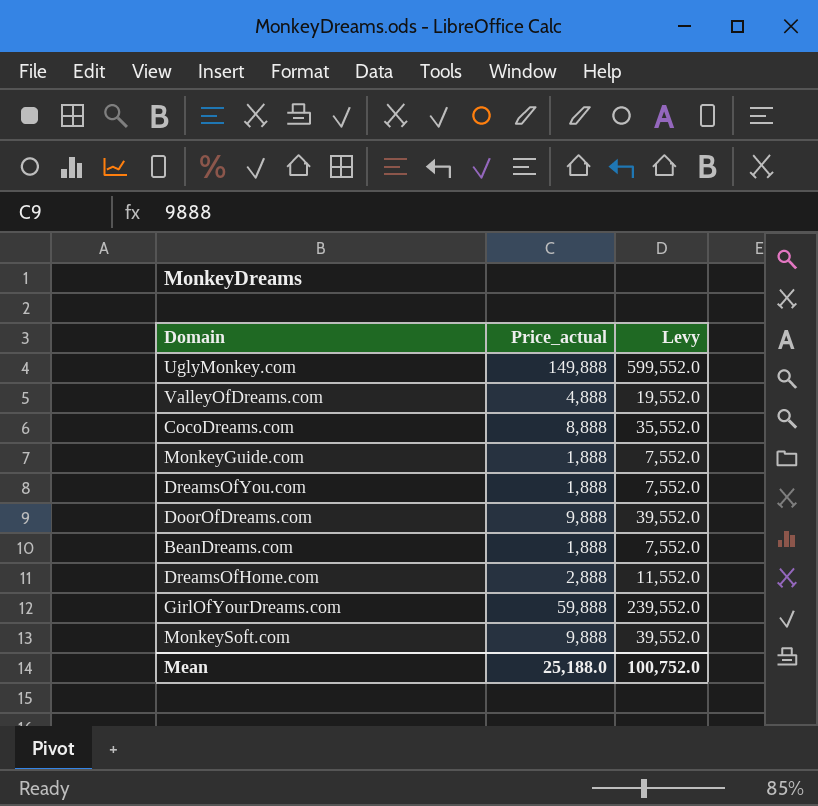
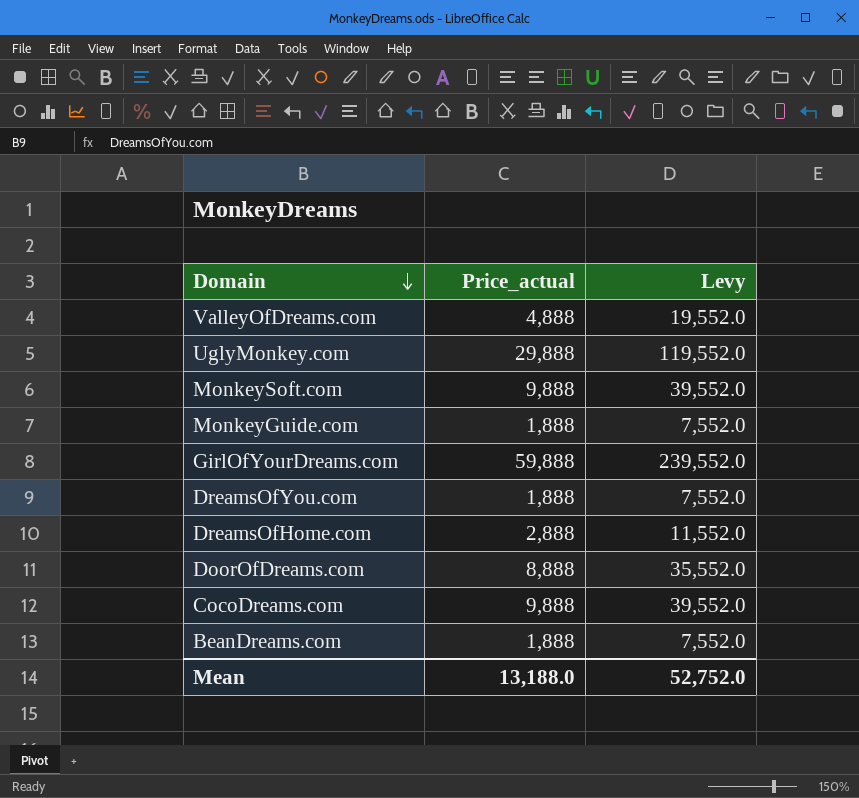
row order: none -> Domain descending
UglyMonkey.com | Price_actual: 149,888 -> 29,888
UglyMonkey.com | Levy: 599,552.0 -> 119,552.0
DoorOfDreams.com | Price_actual: 9,888 -> 8,888
DoorOfDreams.com | Levy: 39,552.0 -> 35,552.0
CocoDreams.com | Price_actual: 8,888 -> 9,888
CocoDreams.com | Levy: 35,552.0 -> 39,552.0
Mean | Price_actual: 25,188.0 -> 13,188.0
Mean | Levy: 100,752.0 -> 52,752.0

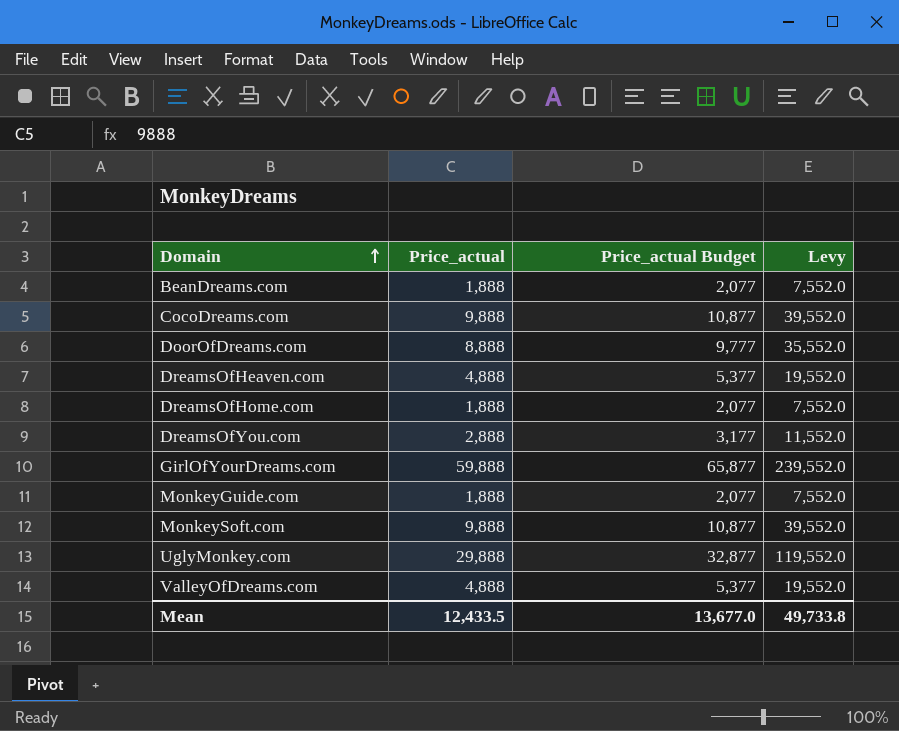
row order: Domain descending -> Domain ascending
column Price_actual Budget | formula: none -> [Price_actual] * 1.1
row DreamsOfHeaven.com: none -> 4,888 | 5,377 | 19,552.0
DreamsOfHome.com | Price_actual: 2,888 -> 1,888
DreamsOfHome.com | Levy: 11,552.0 -> 7,552.0
DreamsOfYou.com | Price_actual: 1,888 -> 2,888
DreamsOfYou.com | Levy: 7,552.0 -> 11,552.0
Mean | Price_actual: 13,188.0 -> 12,433.5
Mean | Levy: 52,752.0 -> 49,733.8

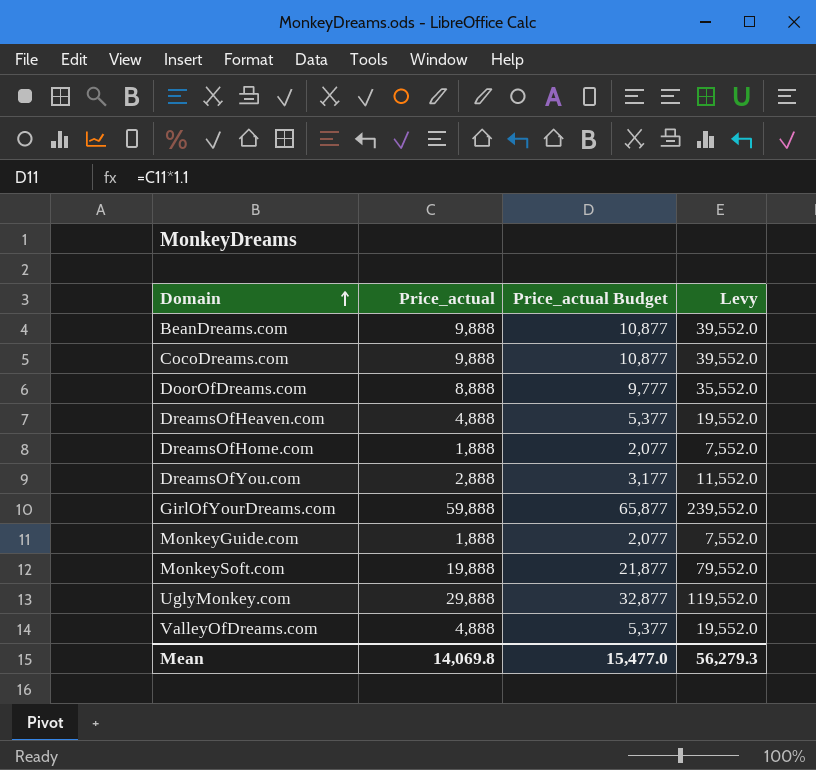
BeanDreams.com | Price_actual: 1,888 -> 9,888
BeanDreams.com | Price_actual Budget: 2,077 -> 10,877
BeanDreams.com | Levy: 7,552.0 -> 39,552.0
MonkeySoft.com | Price_actual: 9,888 -> 19,888
MonkeySoft.com | Price_actual Budget: 10,877 -> 21,877
MonkeySoft.com | Levy: 39,552.0 -> 79,552.0
Mean | Price_actual: 12,433.5 -> 14,069.8
Mean | Price_actual Budget: 13,677.0 -> 15,477.0
Mean | Levy: 49,733.8 -> 56,279.3

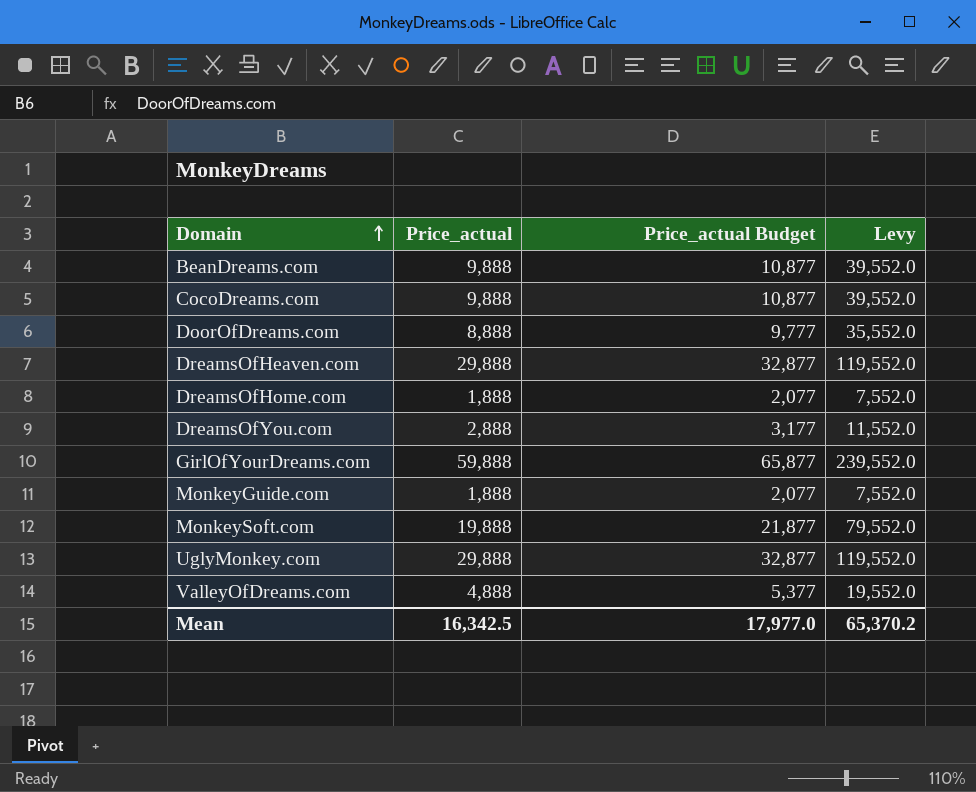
DreamsOfHeaven.com | Price_actual: 4,888 -> 29,888
DreamsOfHeaven.com | Price_actual Budget: 5,377 -> 32,877
DreamsOfHeaven.com | Levy: 19,552.0 -> 119,552.0
Mean | Price_actual: 14,069.8 -> 16,342.5
Mean | Price_actual Budget: 15,477.0 -> 17,977.0
Mean | Levy: 56,279.3 -> 65,370.2

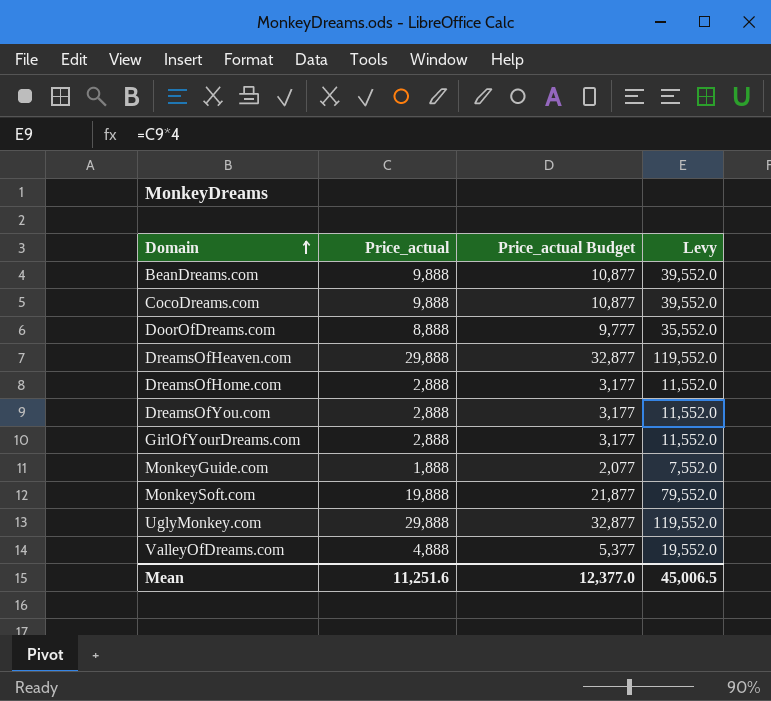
DreamsOfHome.com | Price_actual: 1,888 -> 2,888
DreamsOfHome.com | Price_actual Budget: 2,077 -> 3,177
DreamsOfHome.com | Levy: 7,552.0 -> 11,552.0
GirlOfYourDreams.com | Price_actual: 59,888 -> 2,888
GirlOfYourDreams.com | Price_actual Budget: 65,877 -> 3,177
GirlOfYourDreams.com | Levy: 239,552.0 -> 11,552.0
Mean | Price_actual: 16,342.5 -> 11,251.6
Mean | Price_actual Budget: 17,977.0 -> 12,377.0
Mean | Levy: 65,370.2 -> 45,006.5

